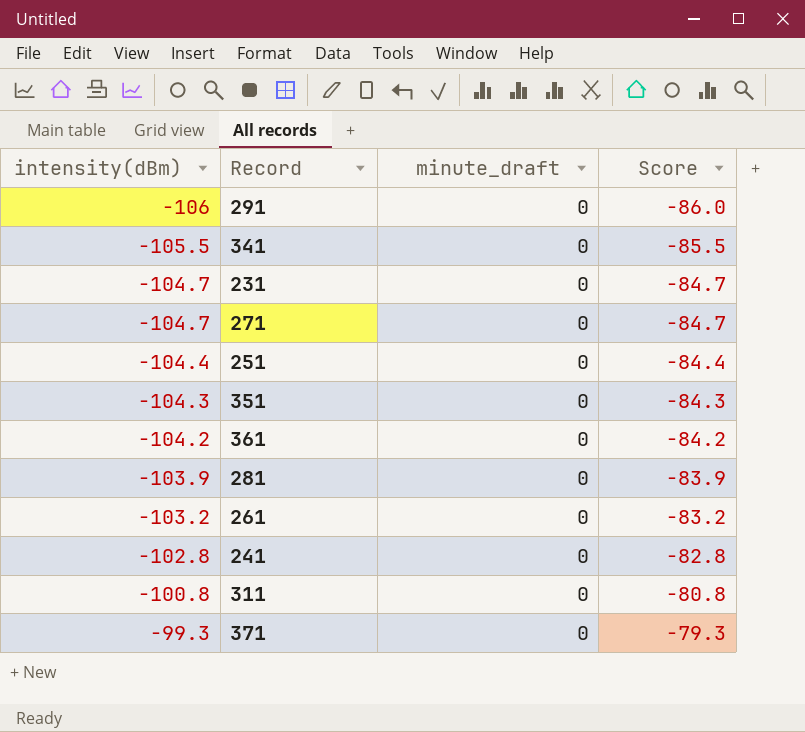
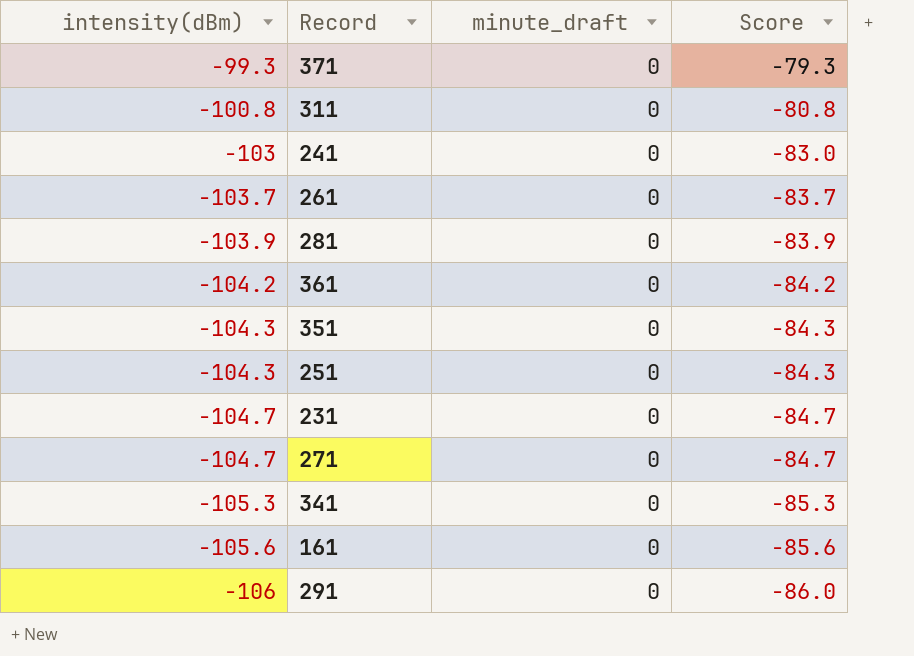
row order: intensity(dBm) ascending -> intensity(dBm) descending
241 | intensity(dBm): -102.8 -> -103
241 | Score: -82.8 -> -83.0
261 | intensity(dBm): -103.2 -> -103.7
261 | Score: -83.2 -> -83.7
251 | intensity(dBm): -104.4 -> -104.3
251 | Score: -84.4 -> -84.3
341 | intensity(dBm): -105.5 -> -105.3
341 | Score: -85.5 -> -85.3
row 161: none -> -105.6 | 0 | -85.6

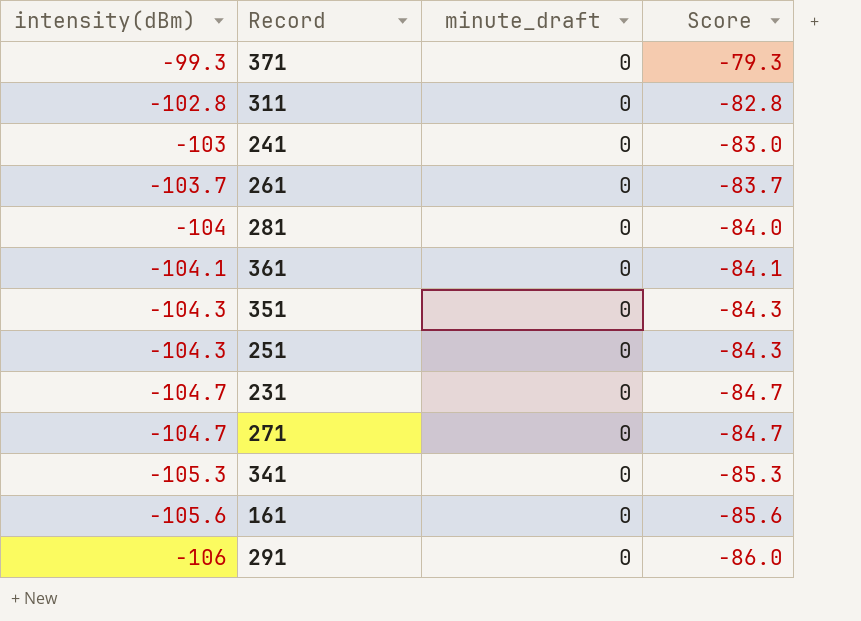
311 | intensity(dBm): -100.8 -> -102.8
311 | Score: -80.8 -> -82.8
281 | intensity(dBm): -103.9 -> -104
281 | Score: -83.9 -> -84.0
361 | intensity(dBm): -104.2 -> -104.1
361 | Score: -84.2 -> -84.1

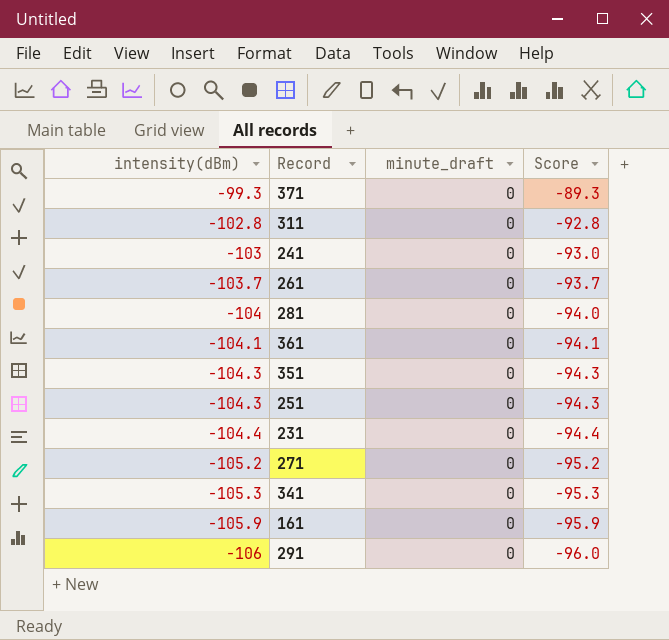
column Score | formula: [intensity(dBm)] + 20 -> [intensity(dBm)] + 10
231 | intensity(dBm): -104.7 -> -104.4
271 | intensity(dBm): -104.7 -> -105.2
161 | intensity(dBm): -105.6 -> -105.9

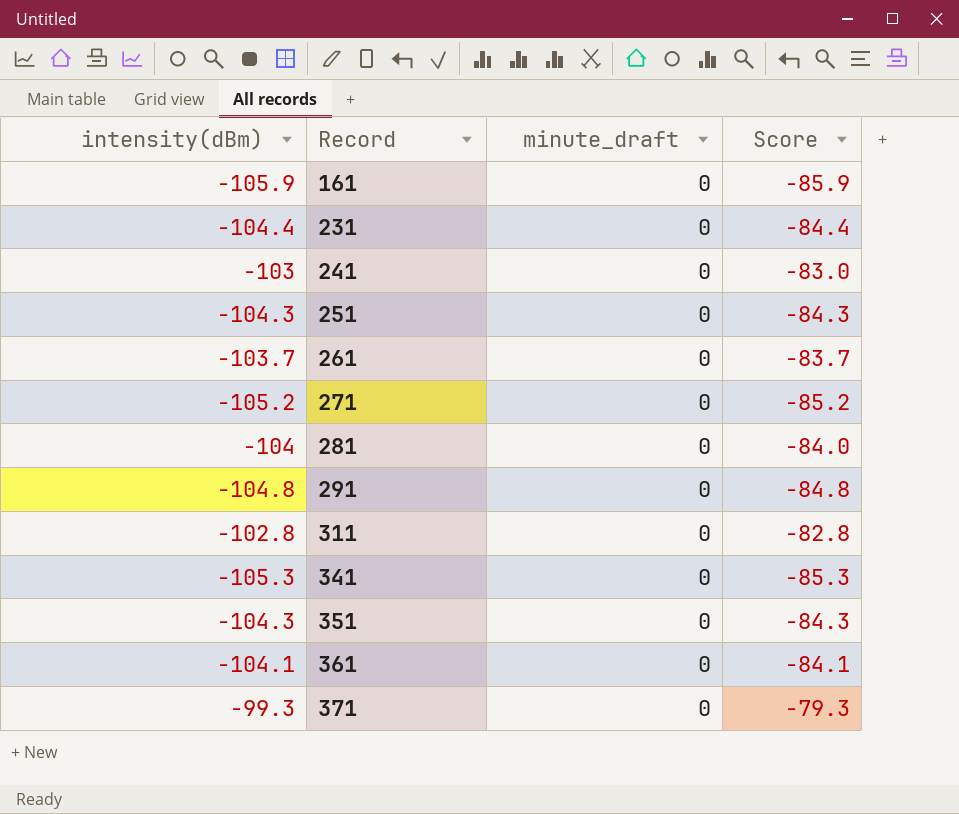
row order: intensity(dBm) descending -> Record ascending
column Score | formula: [intensity(dBm)] + 10 -> [intensity(dBm)] + 20
291 | intensity(dBm): -106 -> -104.8

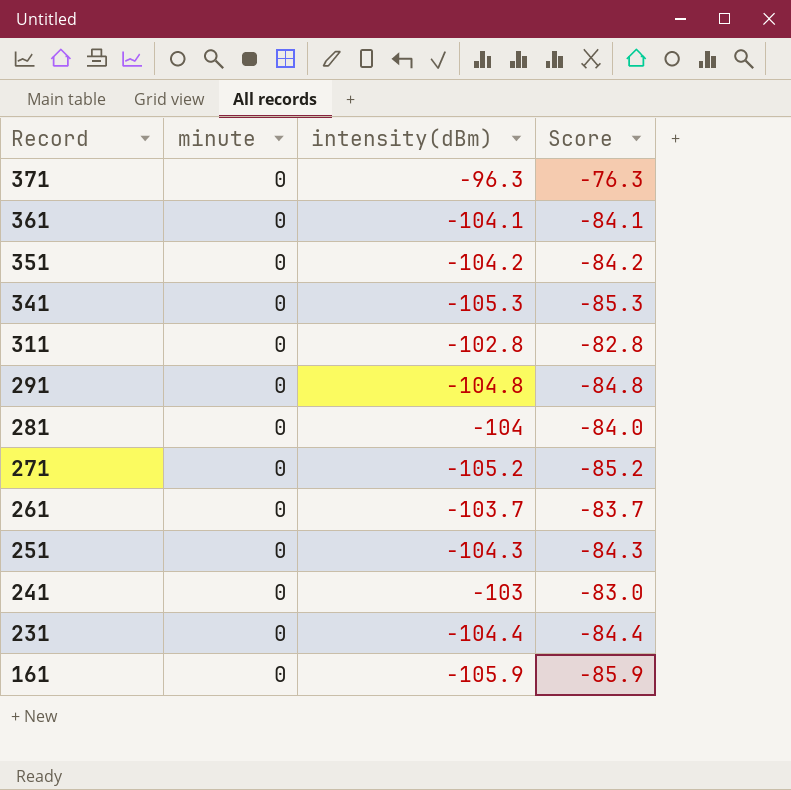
row order: Record ascending -> Record descending
column name: minute_draft -> minute
column intensity(dBm) | position: 1 -> 3
371 | intensity(dBm): -99.3 -> -96.3
371 | Score: -79.3 -> -76.3
351 | intensity(dBm): -104.3 -> -104.2
351 | Score: -84.3 -> -84.2

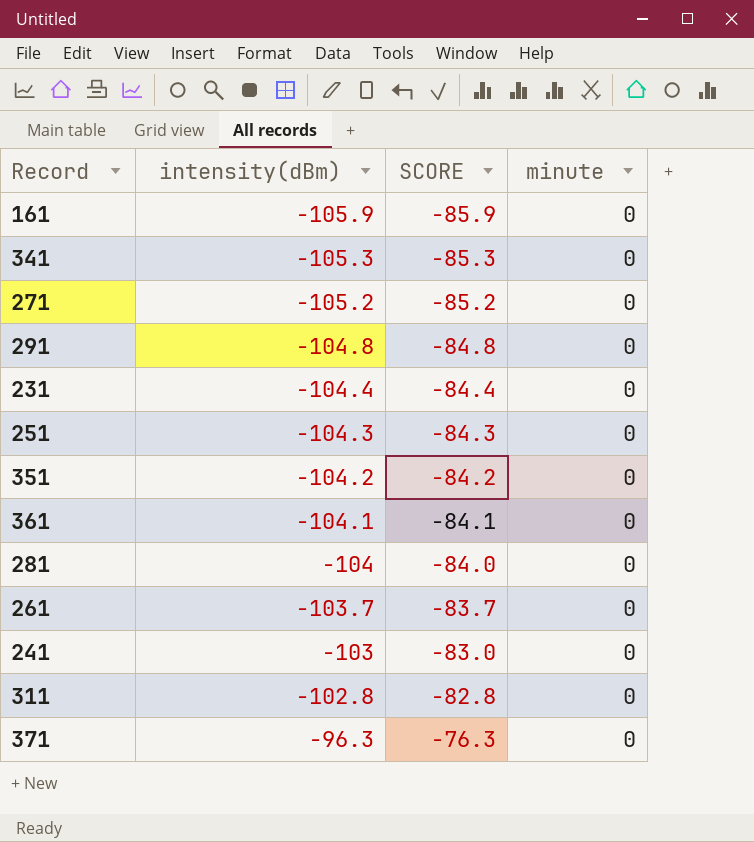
row order: Record descending -> intensity(dBm) ascending
column name: Score -> SCORE
column minute | position: 2 -> 4

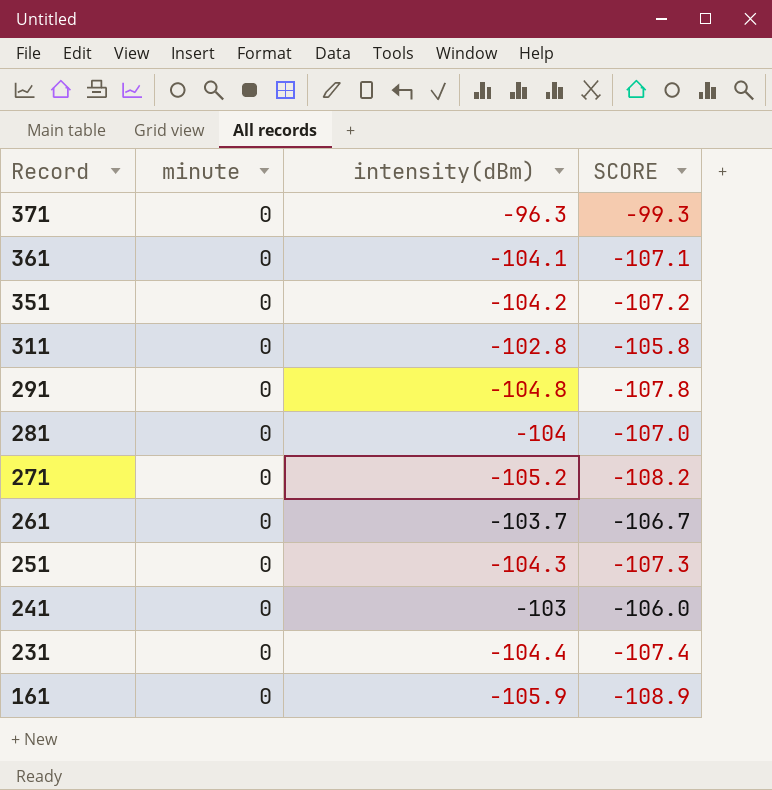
row order: intensity(dBm) ascending -> Record descending
column minute | position: 4 -> 2
column SCORE | formula: [intensity(dBm)] + 20 -> [intensity(dBm)] - 3
row 341: -105.3 | -85.3 | 0 -> none

